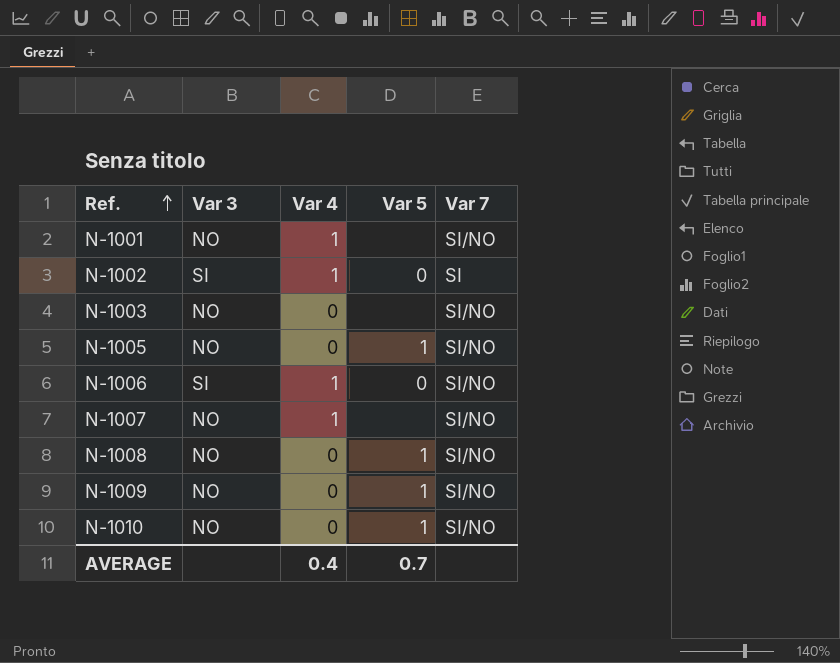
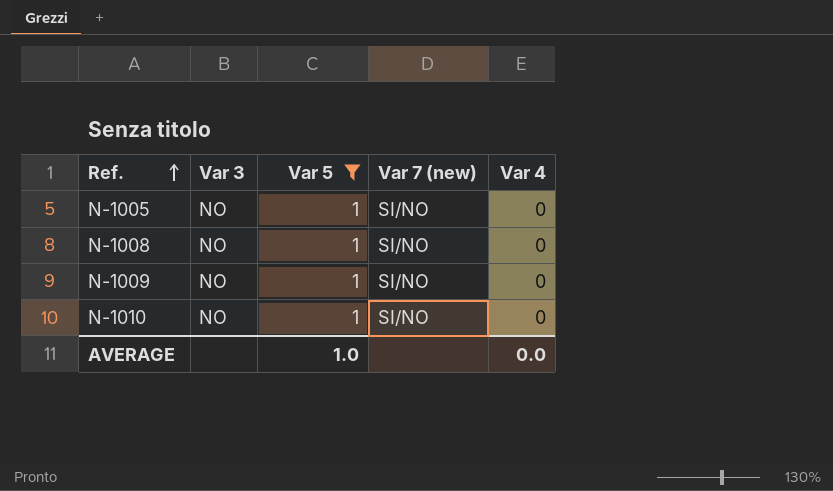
filter: none -> Var 5 = 1
column name: Var 7 -> Var 7 (new)
column Var 4 | position: 3 -> 5
AVERAGE | Var 5: 0.7 -> 1.0
AVERAGE | Var 4: 0.4 -> 0.0

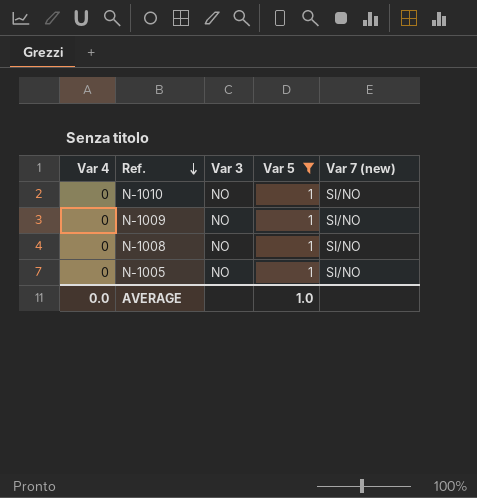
row order: Ref. ascending -> Ref. descending
column Var 4 | position: 5 -> 1

